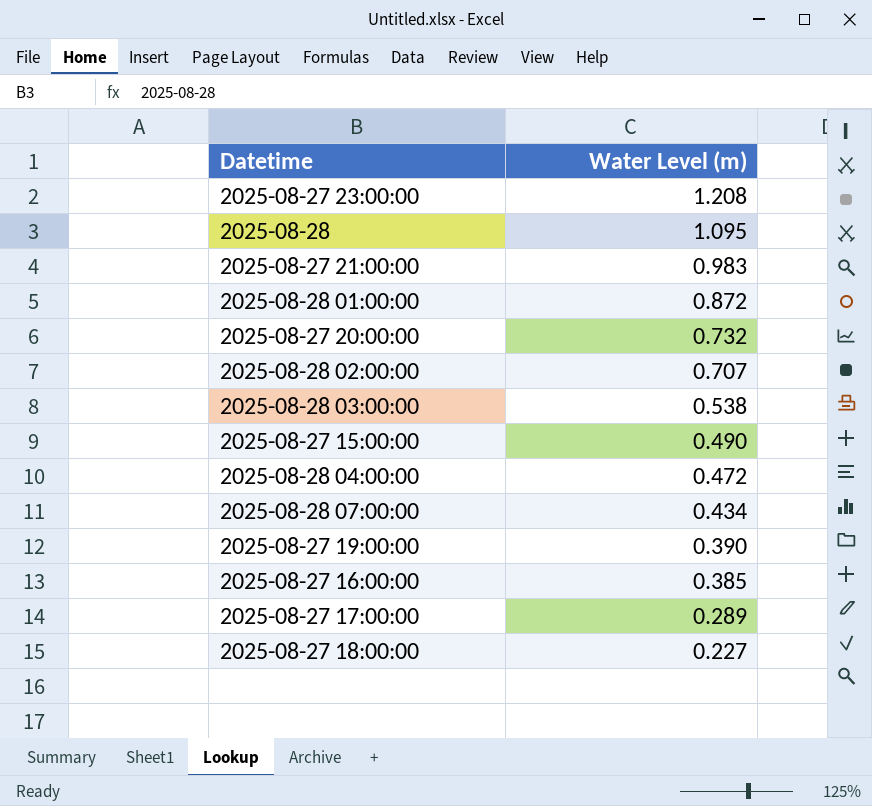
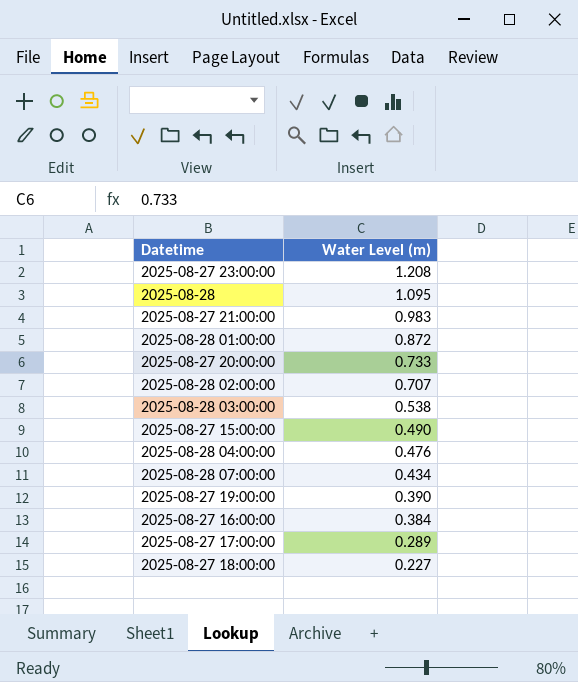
2025-08-27 20:00:00 | Water Level (m): 0.732 -> 0.733
2025-08-28 04:00:00 | Water Level (m): 0.472 -> 0.476
2025-08-27 16:00:00 | Water Level (m): 0.385 -> 0.384

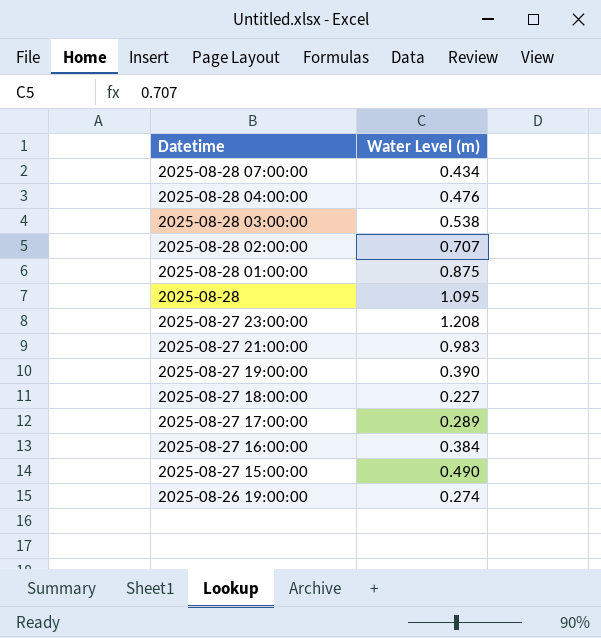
row order: Water Level (m) descending -> Datetime descending
row 2025-08-27 20:00:00: 0.733 -> none
2025-08-28 01:00:00 | Water Level (m): 0.872 -> 0.875
row 2025-08-26 19:00:00: none -> 0.274

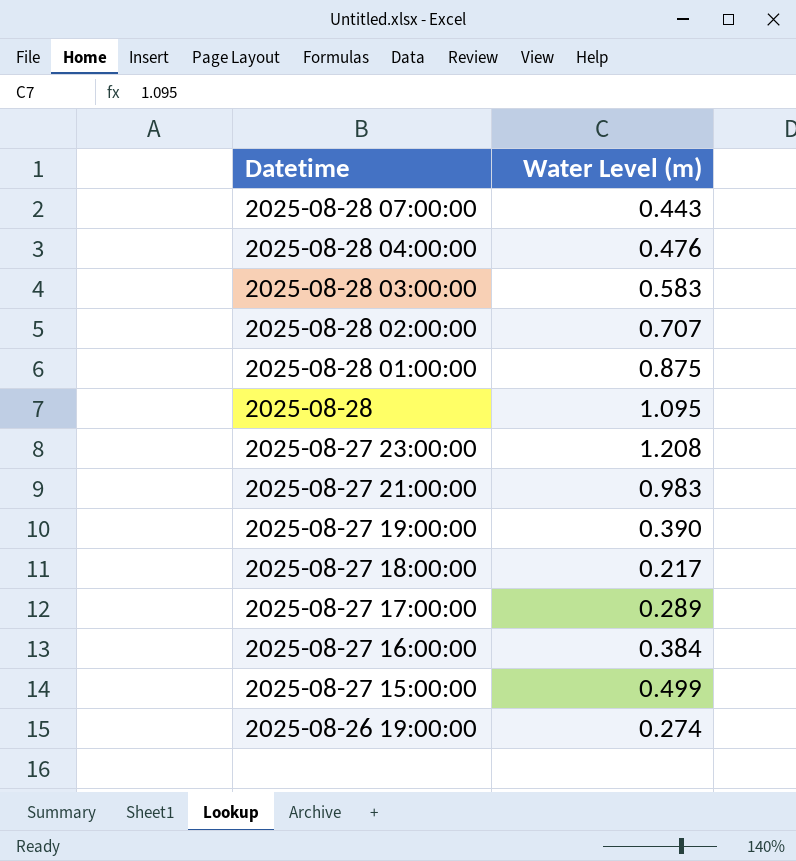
2025-08-28 07:00:00 | Water Level (m): 0.434 -> 0.443
2025-08-28 03:00:00 | Water Level (m): 0.538 -> 0.583
2025-08-27 18:00:00 | Water Level (m): 0.227 -> 0.217
2025-08-27 15:00:00 | Water Level (m): 0.490 -> 0.499

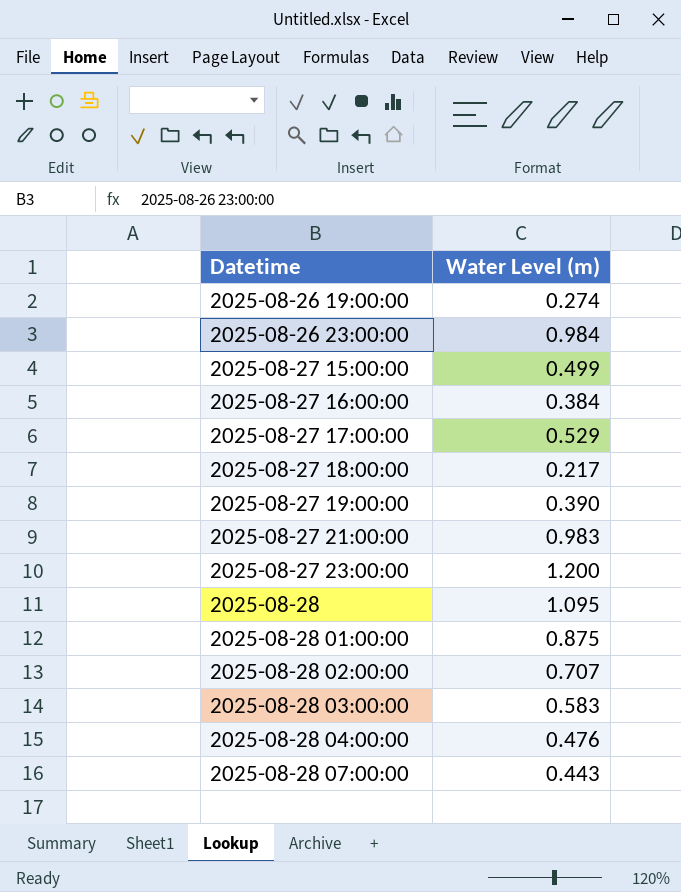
row order: Datetime descending -> Datetime ascending
row 2025-08-26 23:00:00: none -> 0.984
2025-08-27 17:00:00 | Water Level (m): 0.289 -> 0.529
2025-08-27 23:00:00 | Water Level (m): 1.208 -> 1.200

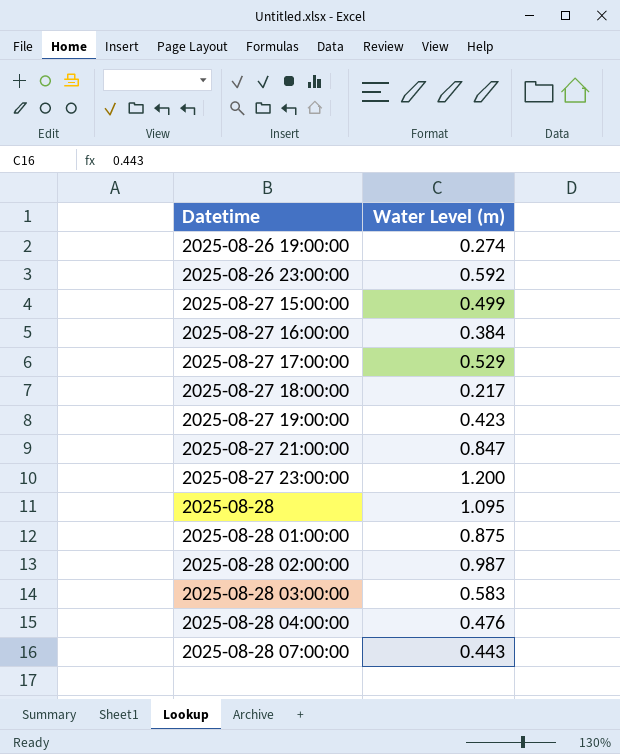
2025-08-26 23:00:00 | Water Level (m): 0.984 -> 0.592
2025-08-27 19:00:00 | Water Level (m): 0.390 -> 0.423
2025-08-27 21:00:00 | Water Level (m): 0.983 -> 0.847
2025-08-28 02:00:00 | Water Level (m): 0.707 -> 0.987

